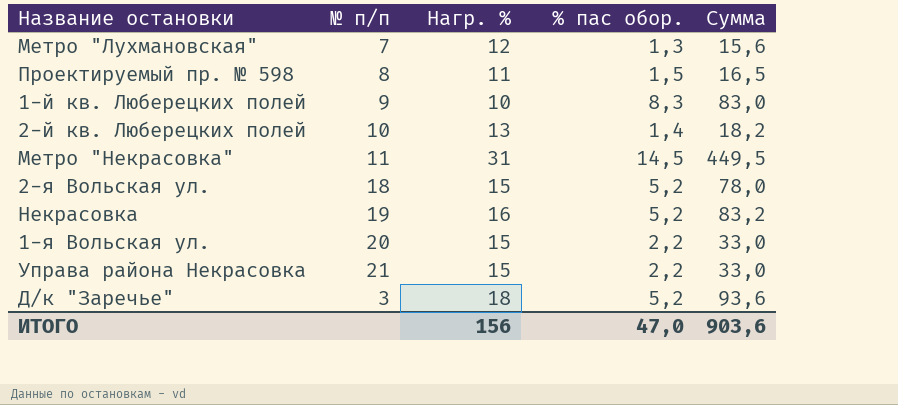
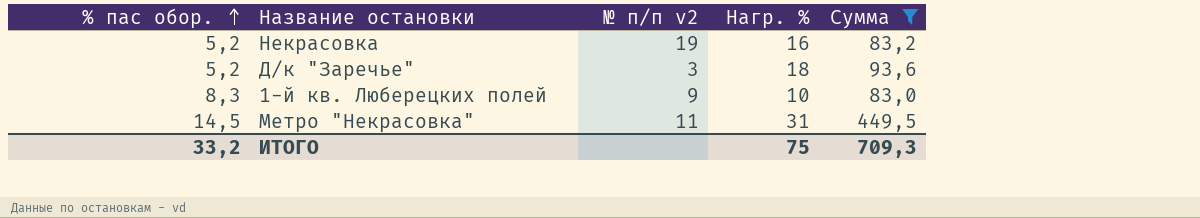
filter: none -> Сумма >= 83,0
row order: none -> % пас обор. ascending
column % пас обор. | position: 4 -> 1
column name: № п/п -> № п/п v2
ИТОГО | % пас обор.: 47,0 -> 33,2
ИТОГО | Нагр. %: 156 -> 75
ИТОГО | Сумма: 903,6 -> 709,3

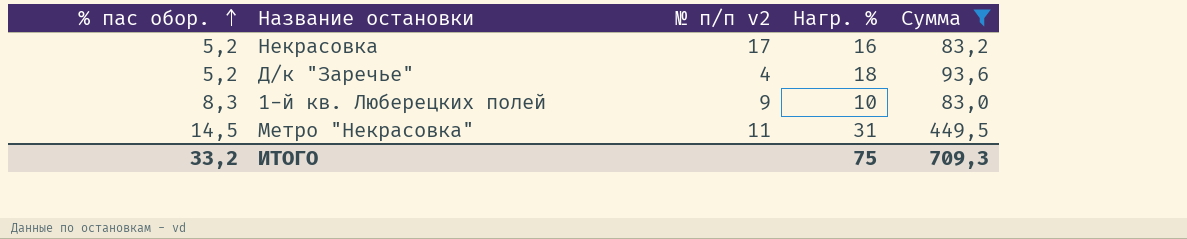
Некрасовка | № п/п v2: 19 -> 17
Д/к "Заречье" | № п/п v2: 3 -> 4

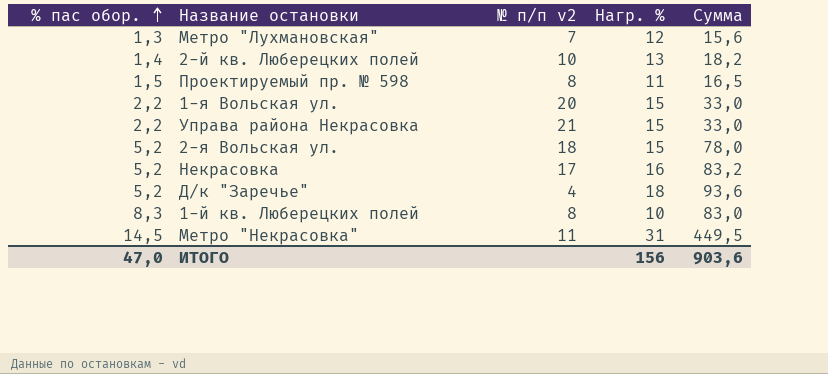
filter: Сумма >= 83,0 -> none
1-й кв. Люберецких полей | № п/п v2: 9 -> 8
ИТОГО | % пас обор.: 33,2 -> 47,0
ИТОГО | Нагр. %: 75 -> 156
ИТОГО | Сумма: 709,3 -> 903,6

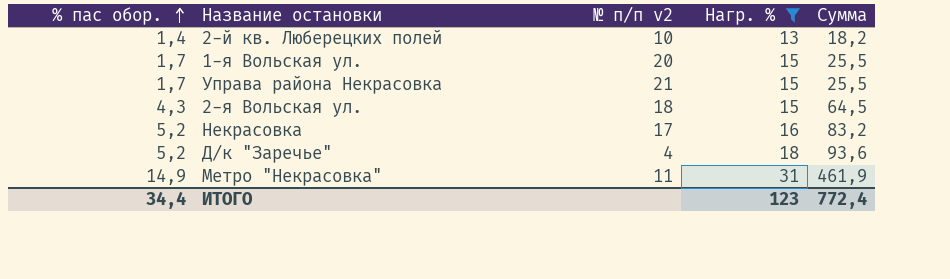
filter: none -> Нагр. % >= 13
1-я Вольская ул. | % пас обор.: 2,2 -> 1,7
1-я Вольская ул. | Сумма: 33,0 -> 25,5
Управа района Некрасовка | % пас обор.: 2,2 -> 1,7
Управа района Некрасовка | Сумма: 33,0 -> 25,5
2-я Вольская ул. | % пас обор.: 5,2 -> 4,3
2-я Вольская ул. | Сумма: 78,0 -> 64,5
Метро "Некрасовка" | % пас обор.: 14,5 -> 14,9
Метро "Некрасовка" | Сумма: 449,5 -> 461,9
ИТОГО | % пас обор.: 47,0 -> 34,4
ИТОГО | Нагр. %: 156 -> 123
ИТОГО | Сумма: 903,6 -> 772,4

